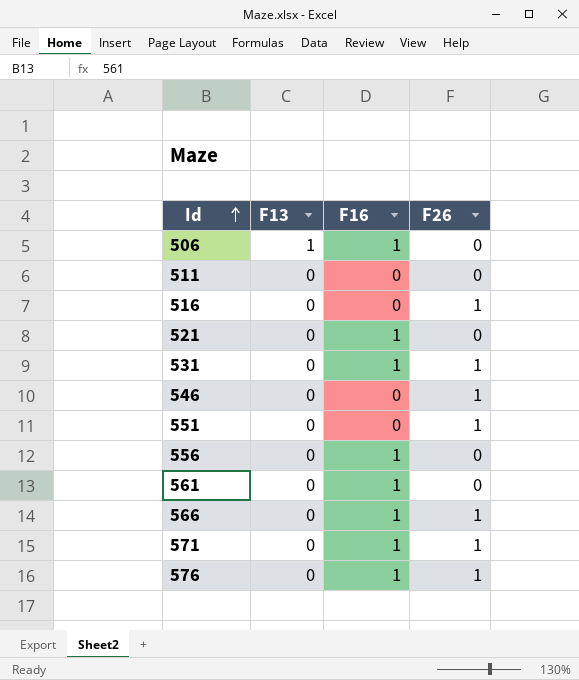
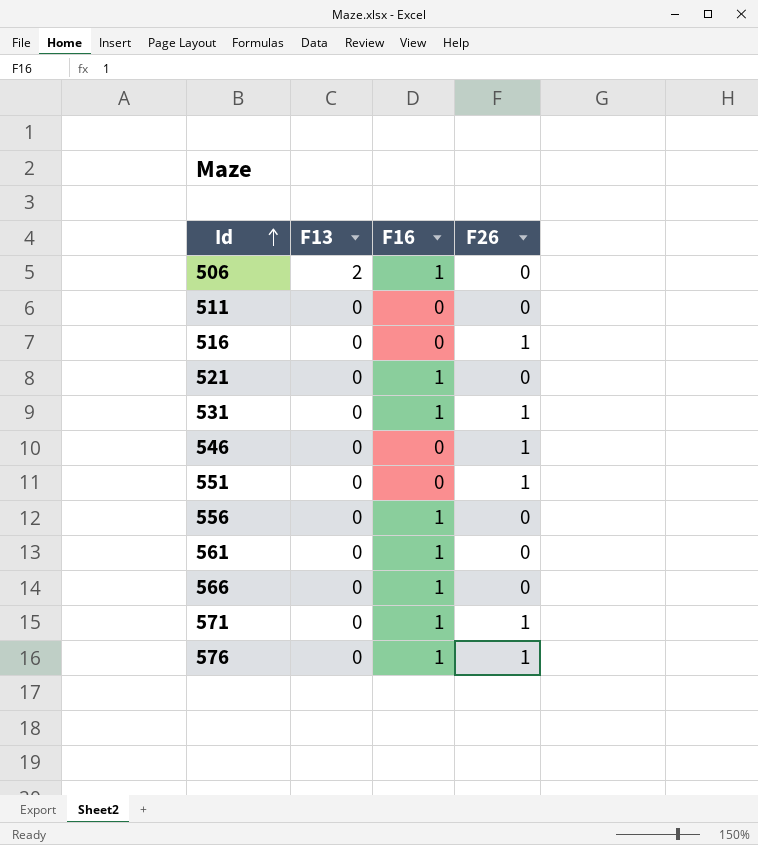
506 | F13: 1 -> 2
566 | F26: 1 -> 0

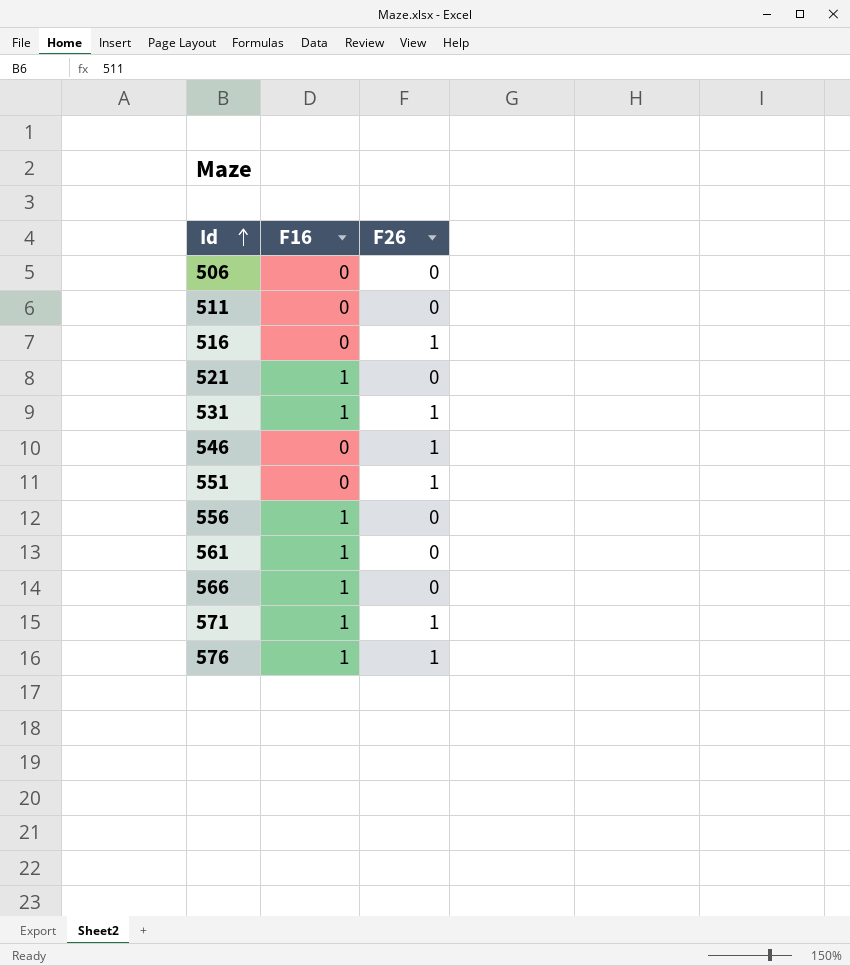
column F13 | position: 2 -> none
506 | F16: 1 -> 0

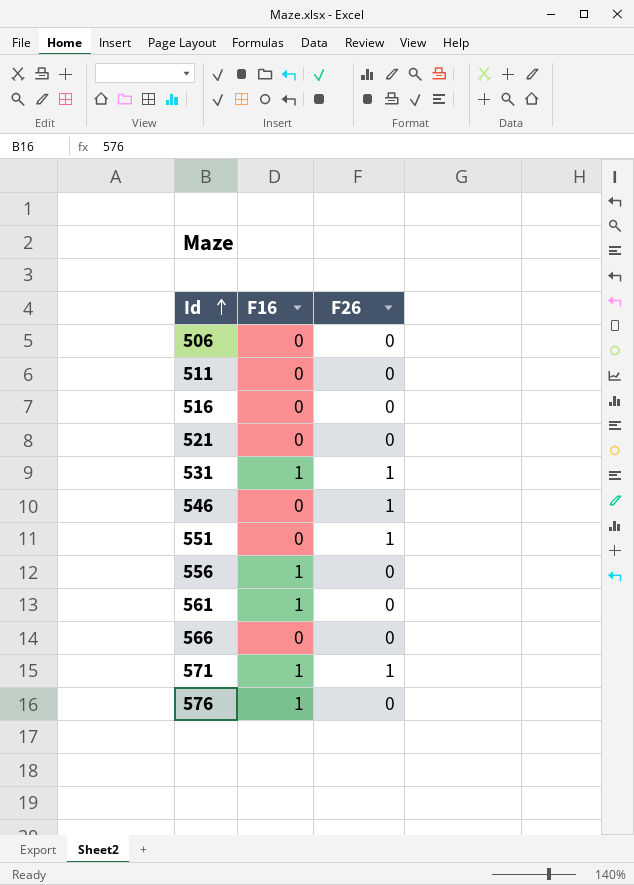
516 | F26: 1 -> 0
521 | F16: 1 -> 0
566 | F16: 1 -> 0
576 | F26: 1 -> 0

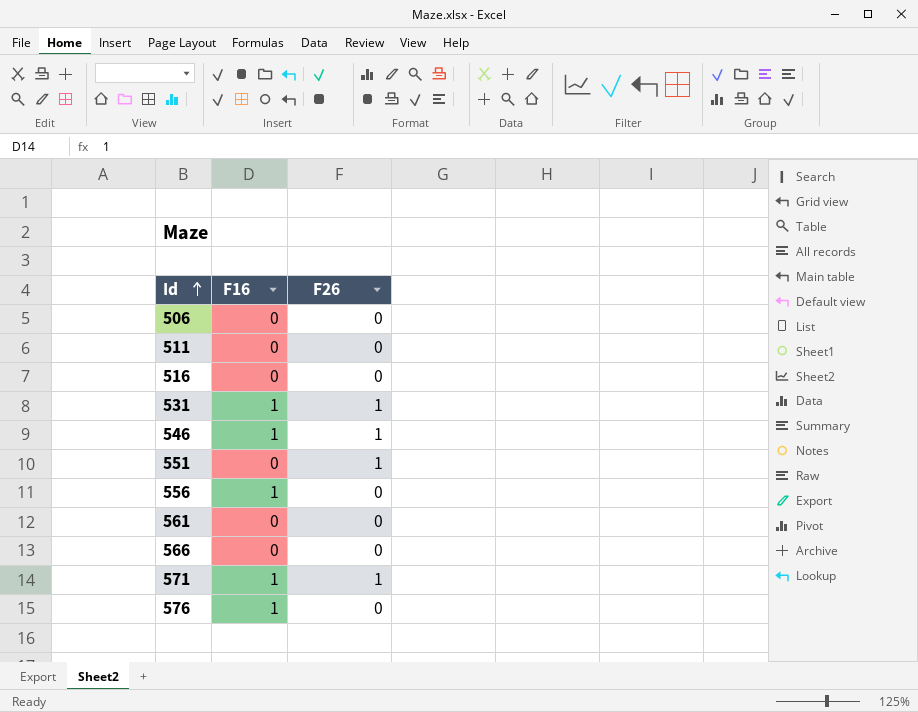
row 521: 0 | 0 -> none
546 | F16: 0 -> 1
561 | F16: 1 -> 0

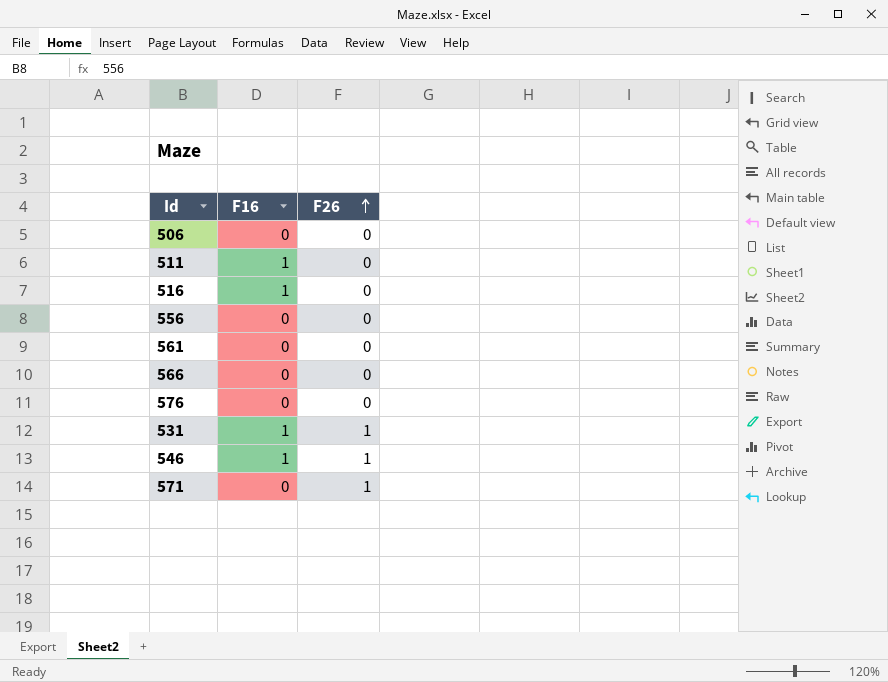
row order: Id ascending -> F26 ascending
row 551: 0 | 1 -> none
511 | F16: 0 -> 1
516 | F16: 0 -> 1
556 | F16: 1 -> 0
576 | F16: 1 -> 0
571 | F16: 1 -> 0

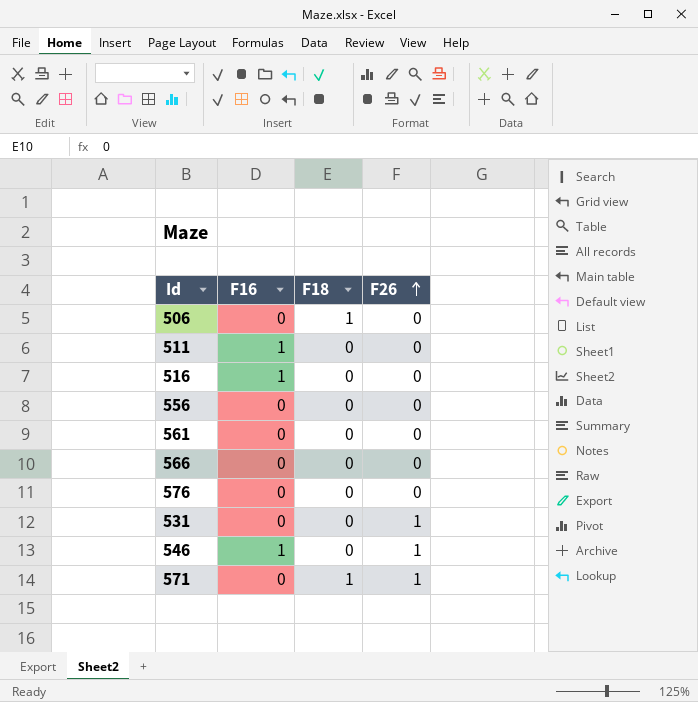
column F18 | position: none -> 3
531 | F16: 1 -> 0

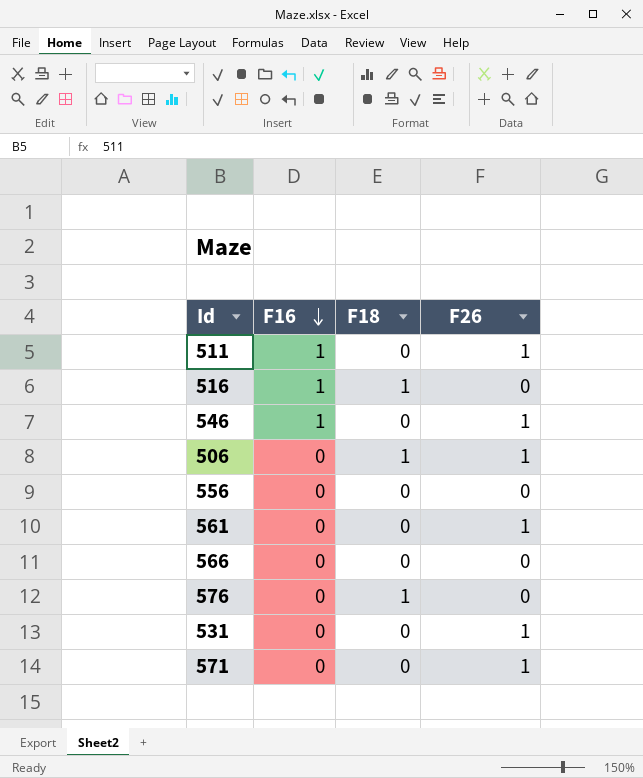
row order: F26 ascending -> F16 descending
511 | F26: 0 -> 1
516 | F18: 0 -> 1
506 | F26: 0 -> 1
561 | F26: 0 -> 1
576 | F18: 0 -> 1
571 | F18: 1 -> 0

